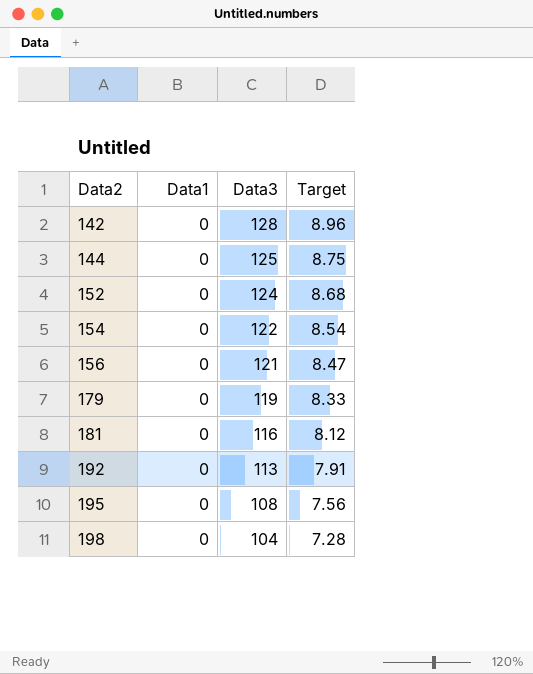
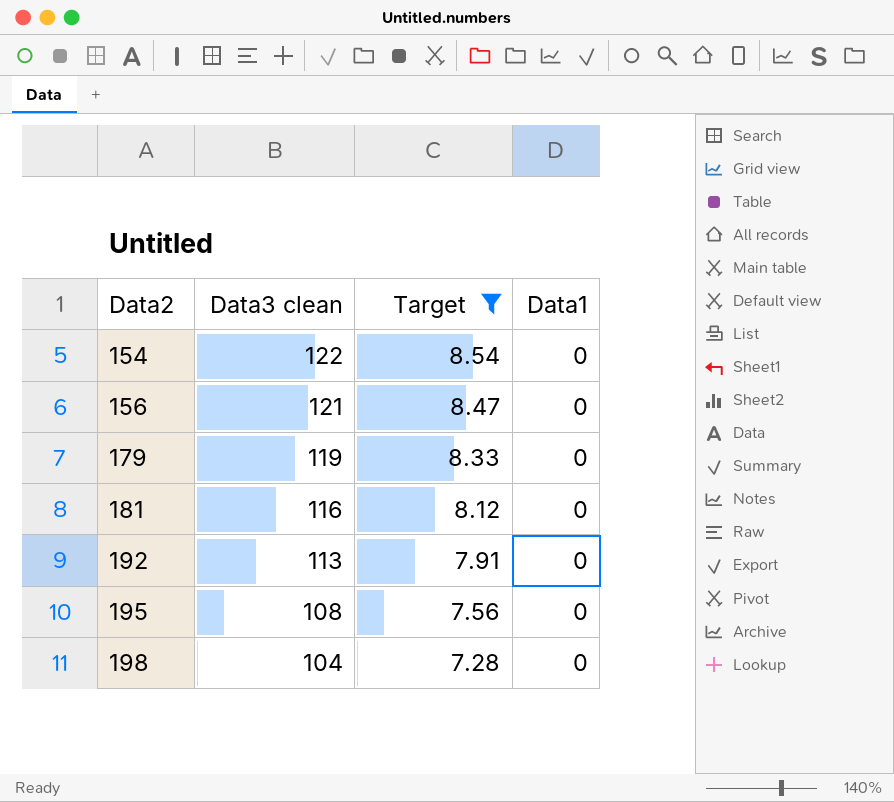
filter: none -> Target <= 8.54
column name: Data3 -> Data3 clean
column Data1 | position: 2 -> 4

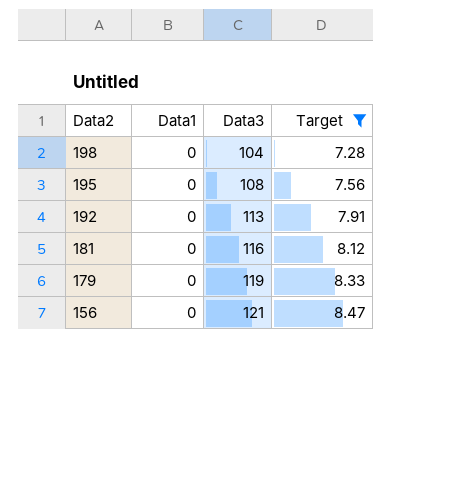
row order: Data2 ascending -> Data2 descending
column Data1 | position: 4 -> 2
column name: Data3 clean -> Data3
row 154: 122 | 8.54 | 0 -> none

